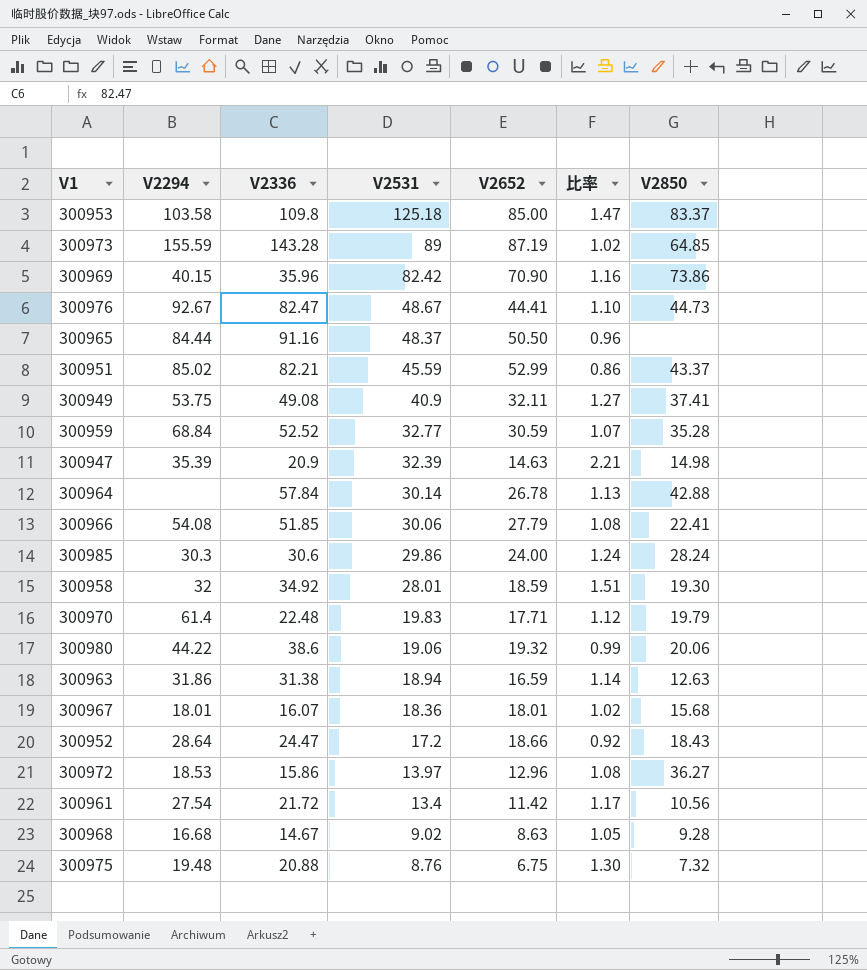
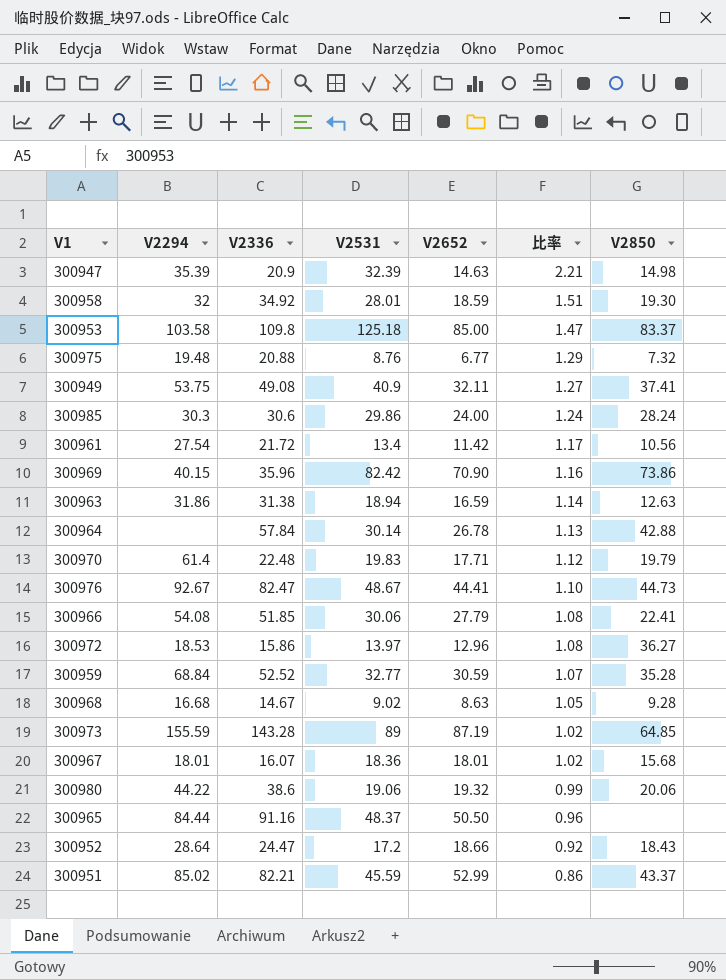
row order: V2531 descending -> 比率 descending
300975 | V2652: 6.75 -> 6.77
300975 | 比率: 1.30 -> 1.29

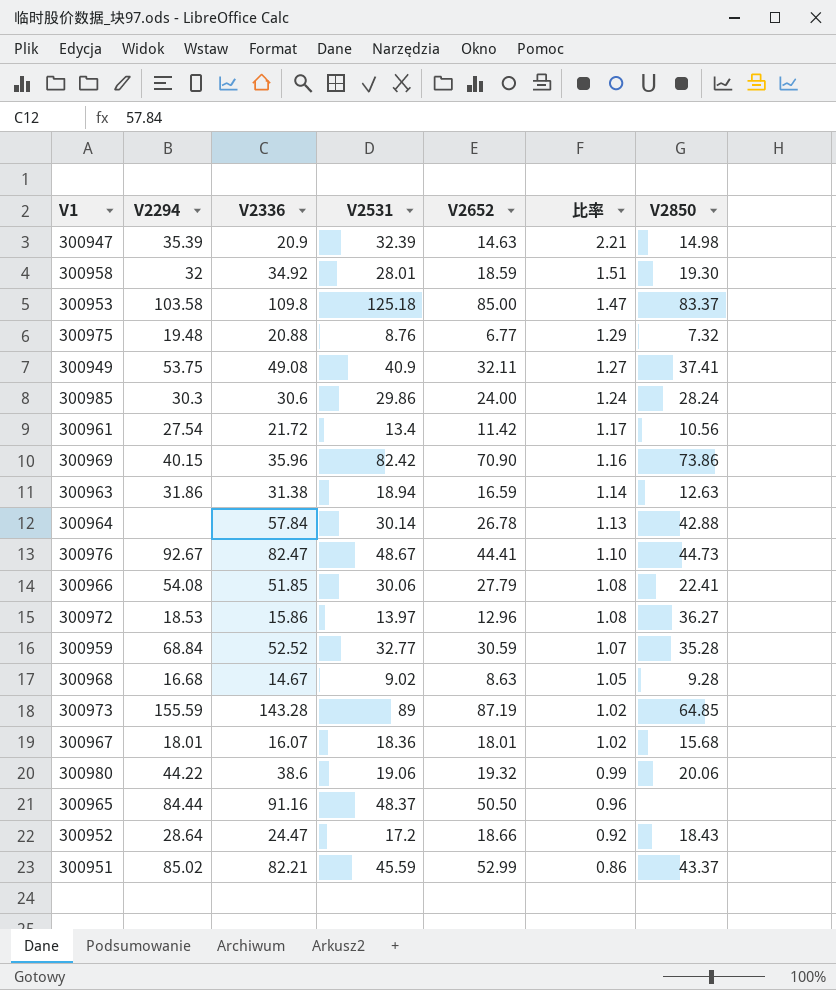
row 300970: 61.4 | 22.48 | 19.83 | 17.71 | 1.12 | 19.79 -> none

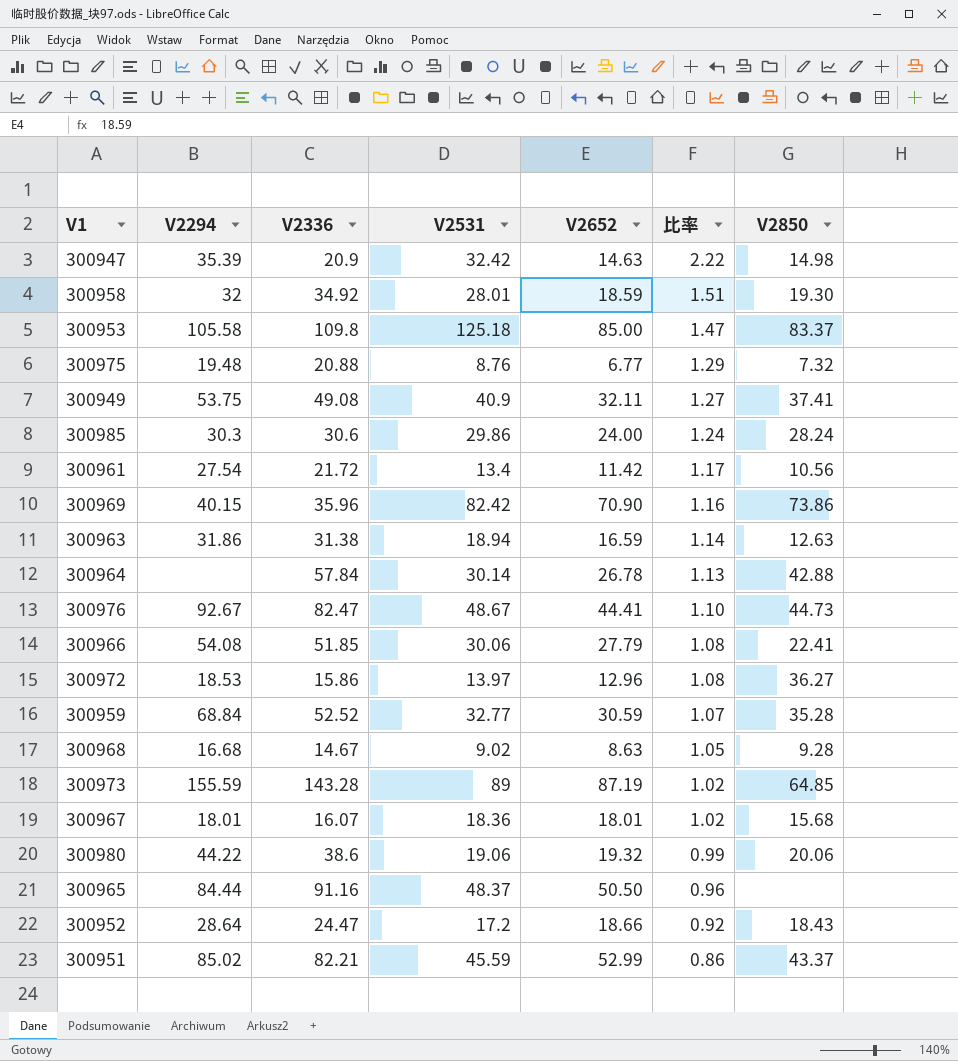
300947 | V2531: 32.39 -> 32.42
300947 | 比率: 2.21 -> 2.22
300953 | V2294: 103.58 -> 105.58

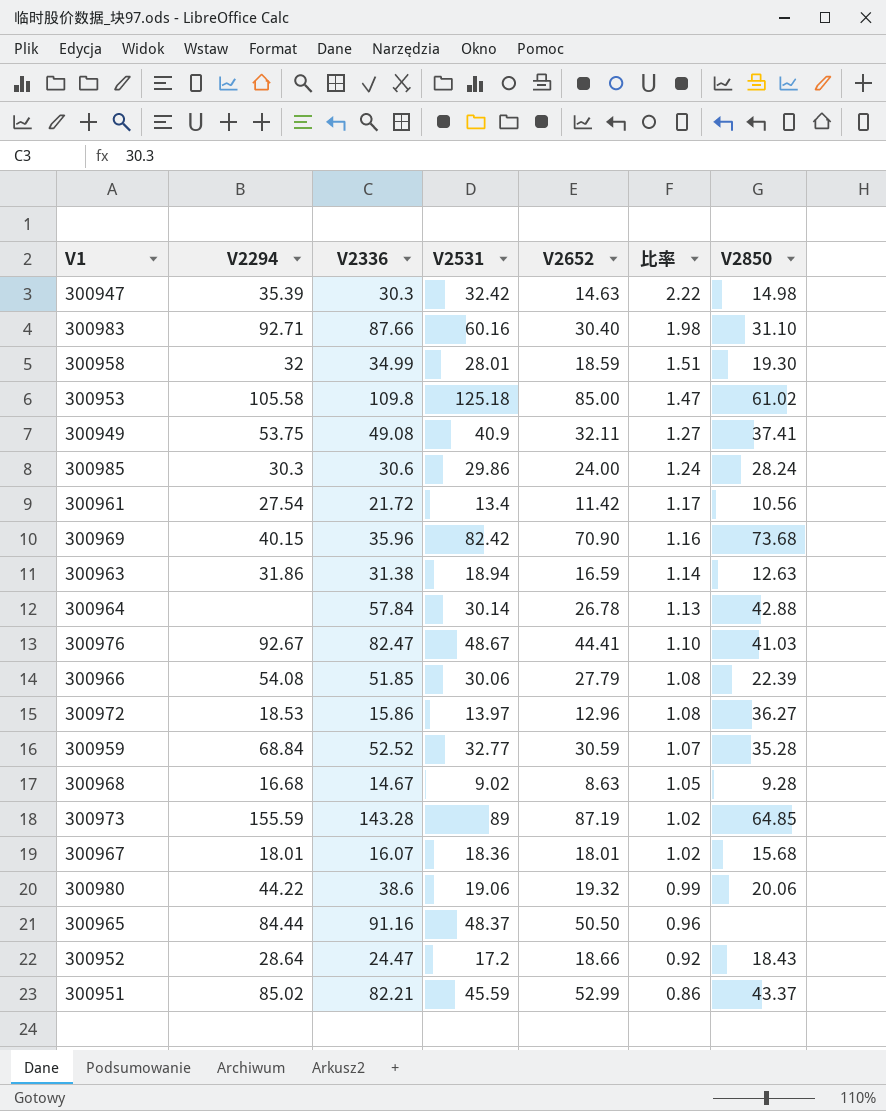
row 300975: 19.48 | 20.88 | 8.76 | 6.77 | 1.29 | 7.32 -> none
300947 | V2336: 20.9 -> 30.3
row 300983: none -> 92.71 | 87.66 | 60.16 | 30.40 | 1.98 | 31.10
300958 | V2336: 34.92 -> 34.99
300953 | V2850: 83.37 -> 61.02
300969 | V2850: 73.86 -> 73.68
300976 | V2850: 44.73 -> 41.03
300966 | V2850: 22.41 -> 22.39

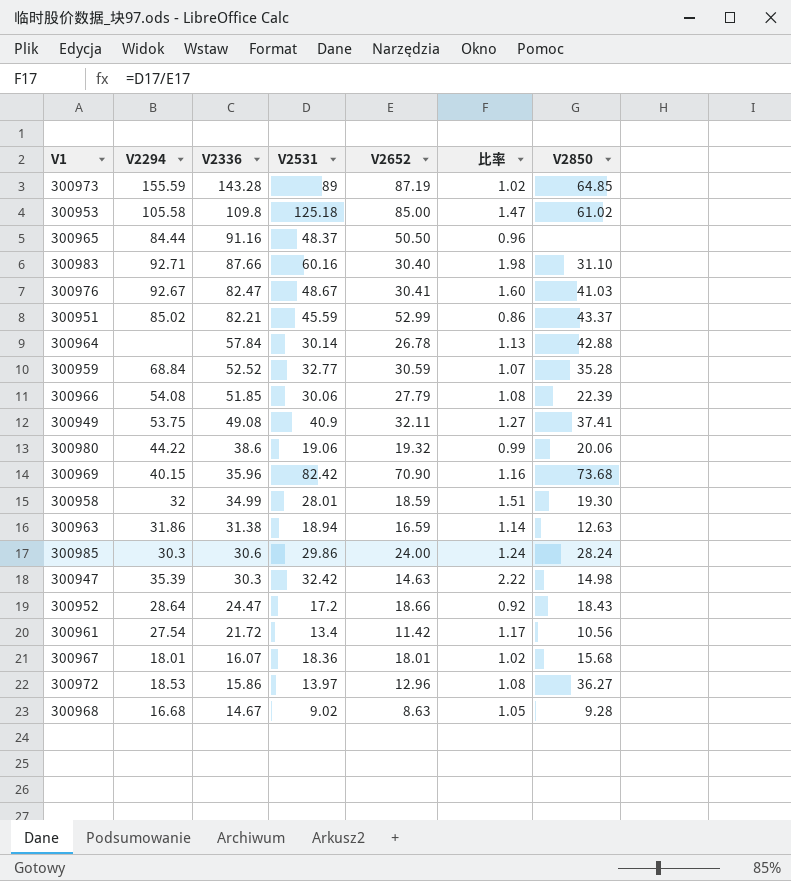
row order: 比率 descending -> V2336 descending
300976 | V2652: 44.41 -> 30.41
300976 | 比率: 1.10 -> 1.60

